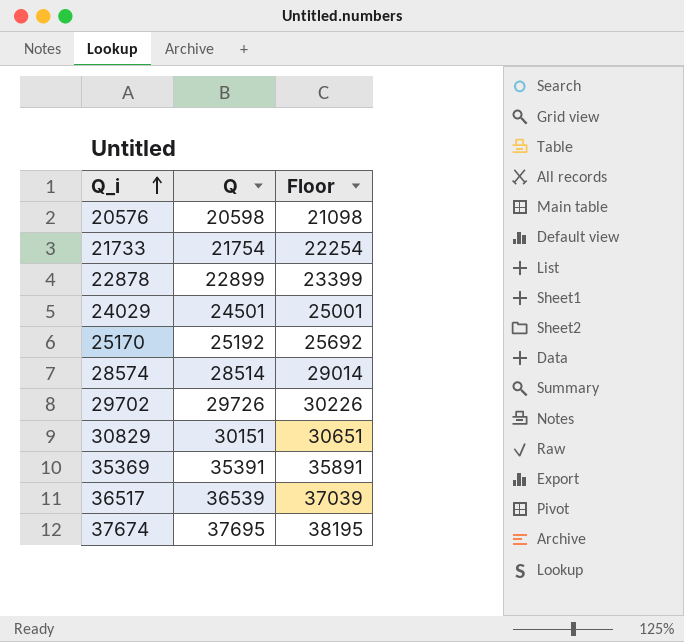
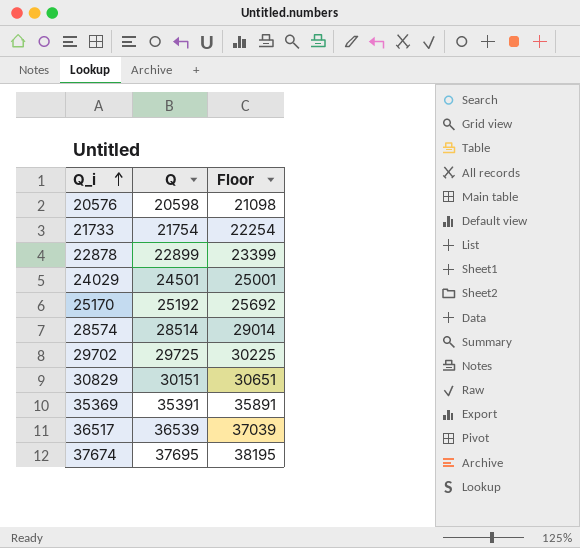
29702 | Q: 29726 -> 29725
29702 | Floor: 30226 -> 30225

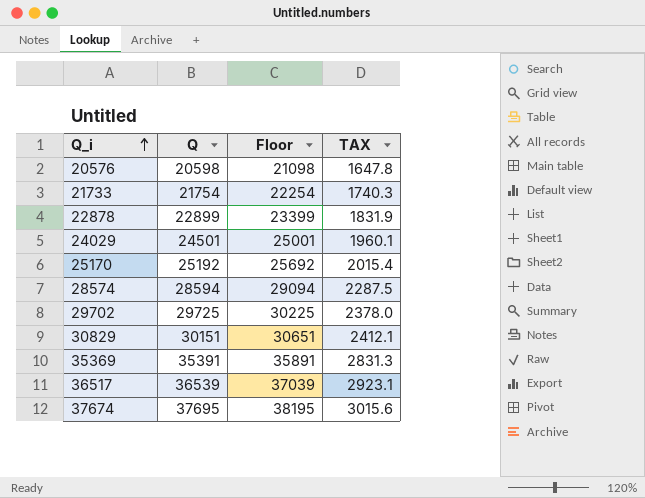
column TAX | formula: none -> [Q] * 0.08
28574 | Q: 28514 -> 28594
28574 | Floor: 29014 -> 29094

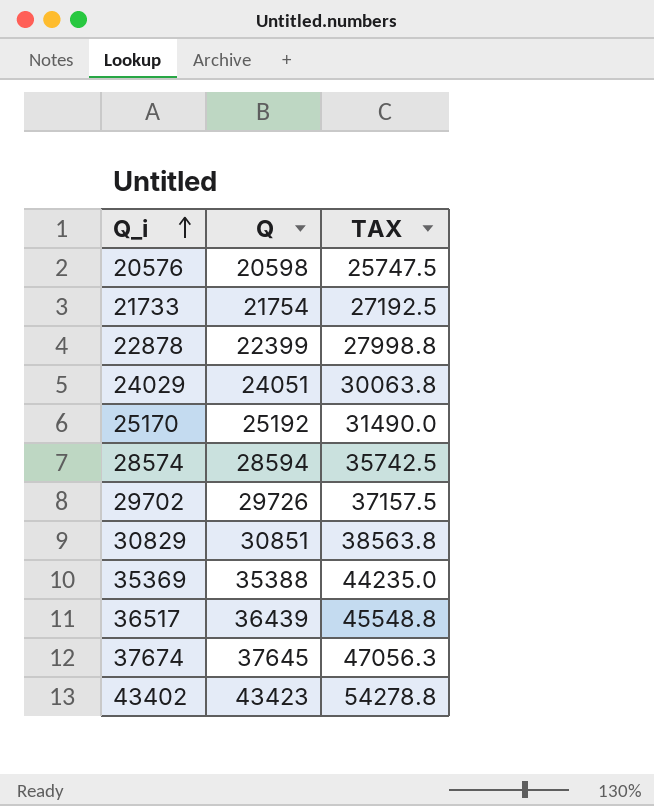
column Floor | formula: [Q] + 500 -> none
column TAX | formula: [Q] * 0.08 -> [Q] * 1.25
22878 | Q: 22899 -> 22399
24029 | Q: 24501 -> 24051
29702 | Q: 29725 -> 29726
30829 | Q: 30151 -> 30851
35369 | Q: 35391 -> 35388
36517 | Q: 36539 -> 36439
37674 | Q: 37695 -> 37645
row 43402: none -> 43423 | 54278.8

